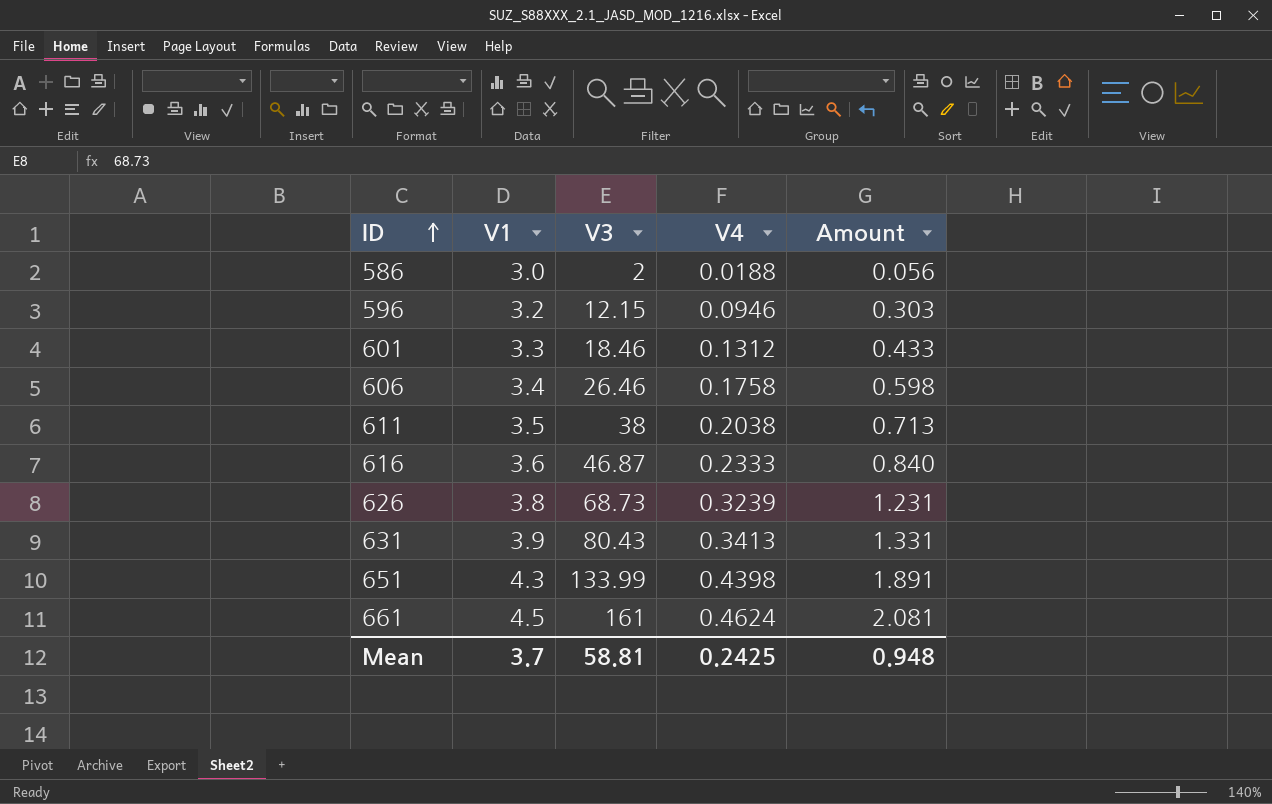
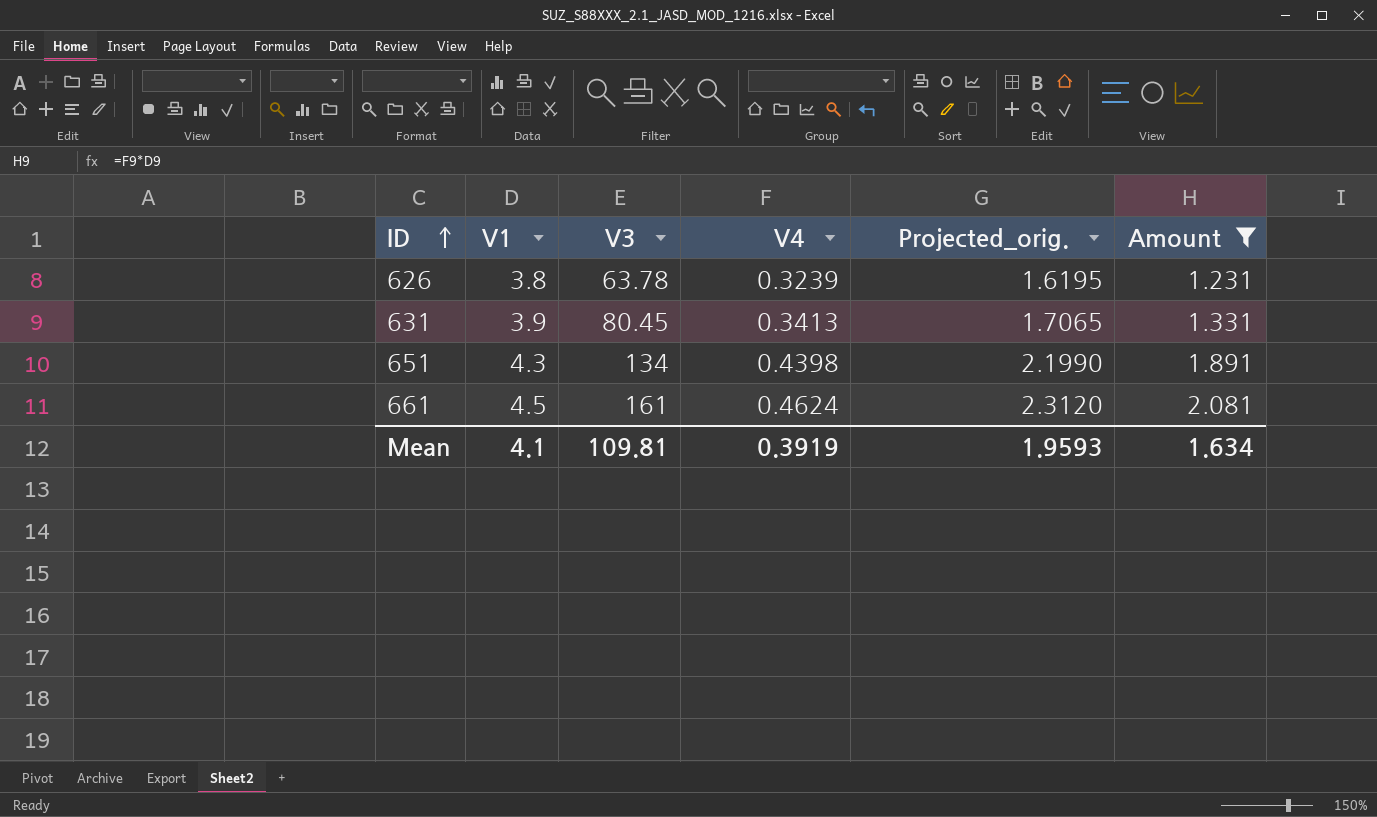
filter: none -> Amount >= 1.231
column Projected_orig. | formula: none -> [V4] * 5
626 | V3: 68.73 -> 63.78
631 | V3: 80.43 -> 80.45
651 | V3: 133.99 -> 134
Mean | V1: 3.7 -> 4.1
Mean | V3: 58.81 -> 109.81
Mean | V4: 0.2425 -> 0.3919
Mean | Amount: 0.948 -> 1.634

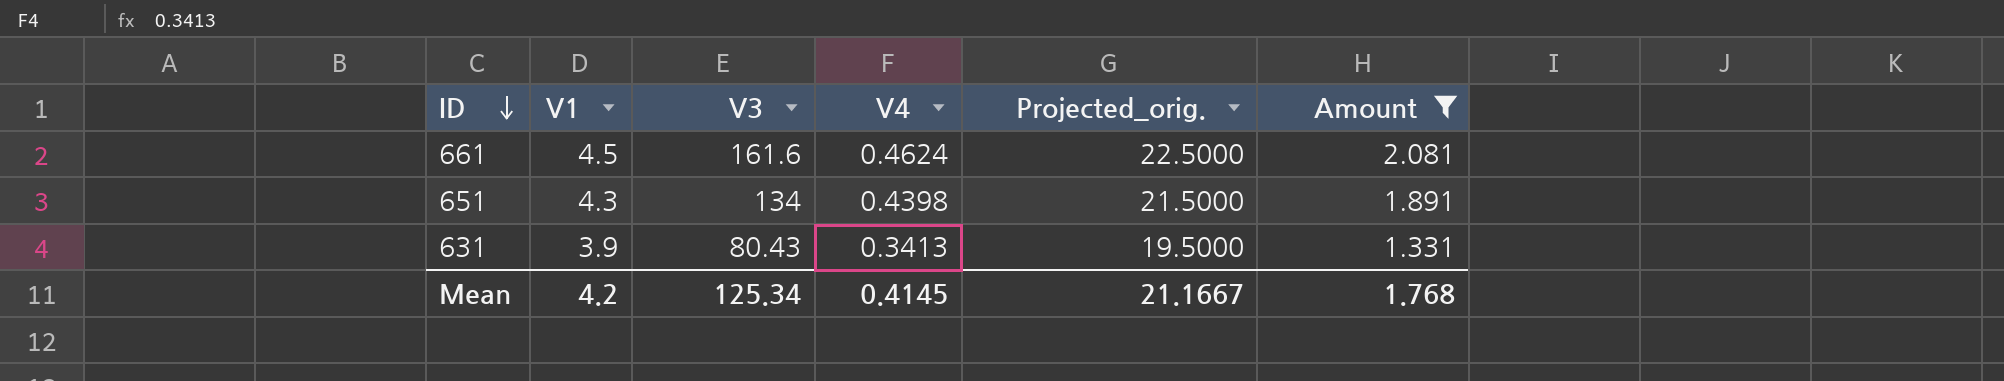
row order: ID ascending -> ID descending
column Projected_orig. | formula: [V4] * 5 -> [V1] * 5
row 626: 3.8 | 63.78 | 0.3239 | 1.6195 | 1.231 -> none
661 | V3: 161 -> 161.6
631 | V3: 80.45 -> 80.43
Mean | V1: 4.1 -> 4.2
Mean | V3: 109.81 -> 125.34
Mean | V4: 0.3919 -> 0.4145
Mean | Projected_orig.: 1.9593 -> 21.1667
Mean | Amount: 1.634 -> 1.768

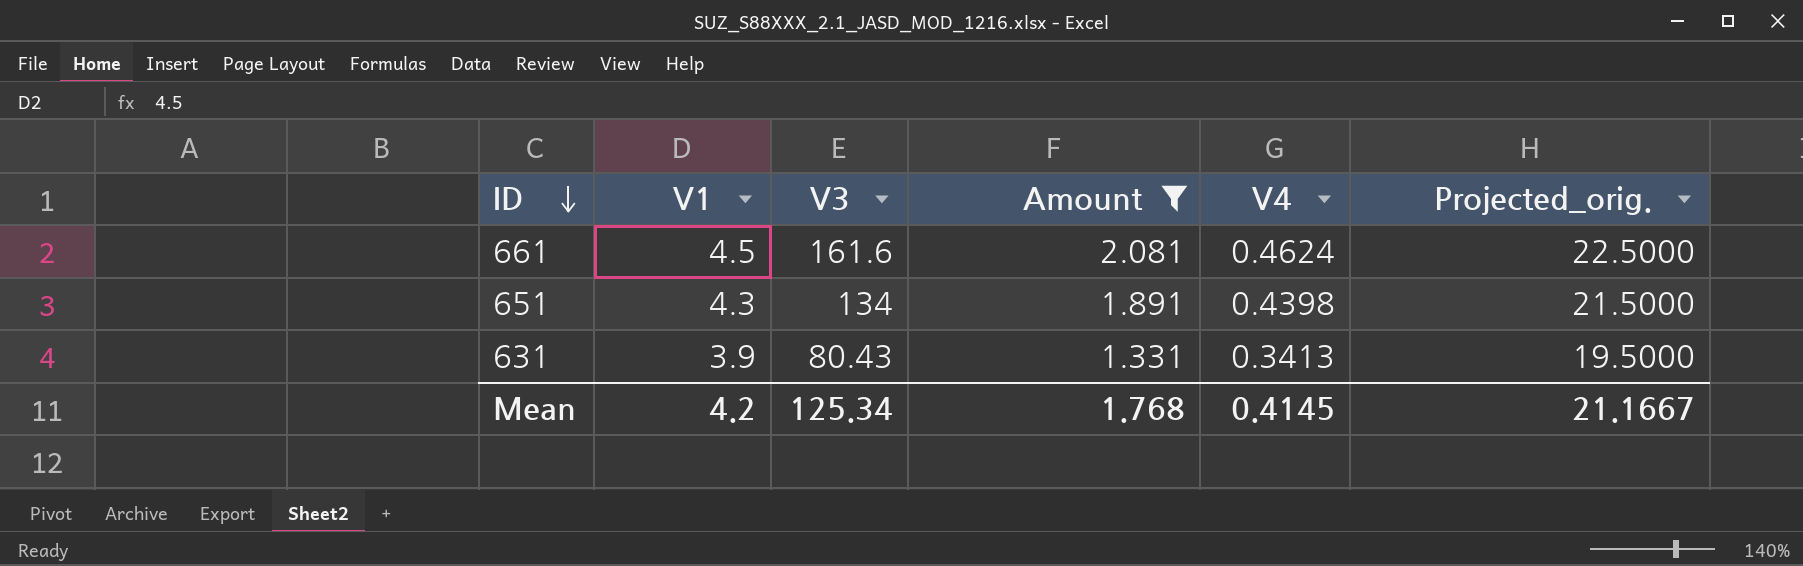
column Amount | position: 6 -> 4

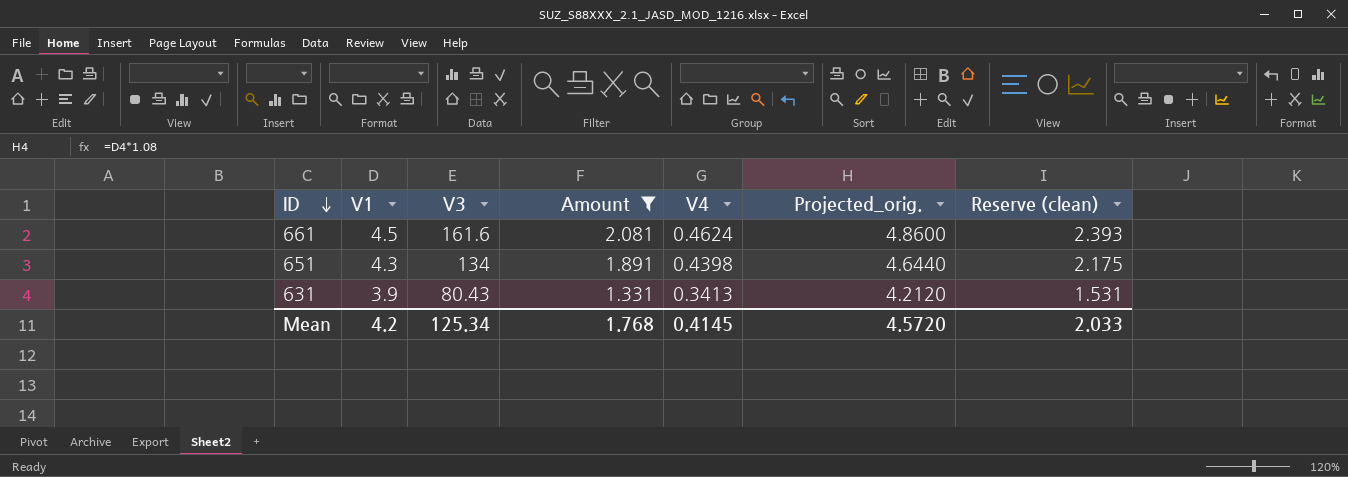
column Projected_orig. | formula: [V1] * 5 -> [V1] * 1.08
column Reserve (clean) | formula: none -> [Amount] * 1.15
Mean | Projected_orig.: 21.1667 -> 4.5720

